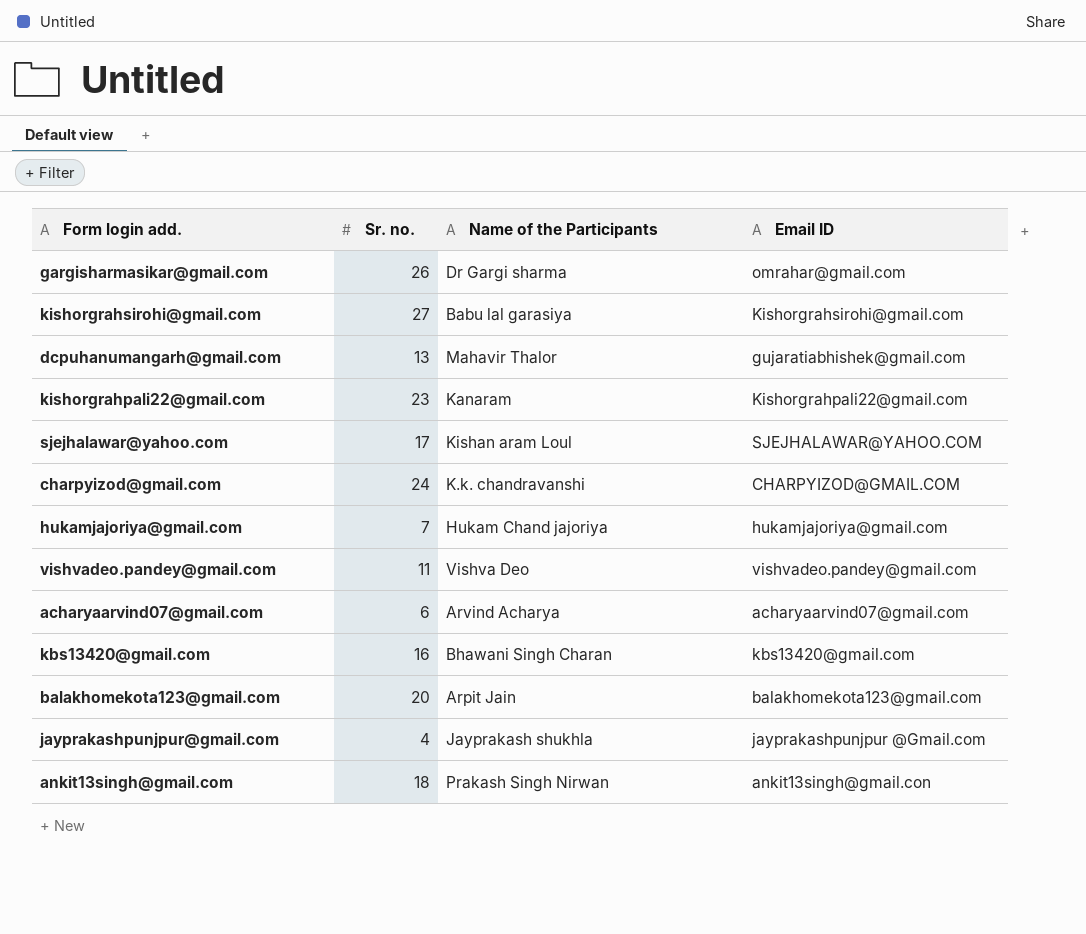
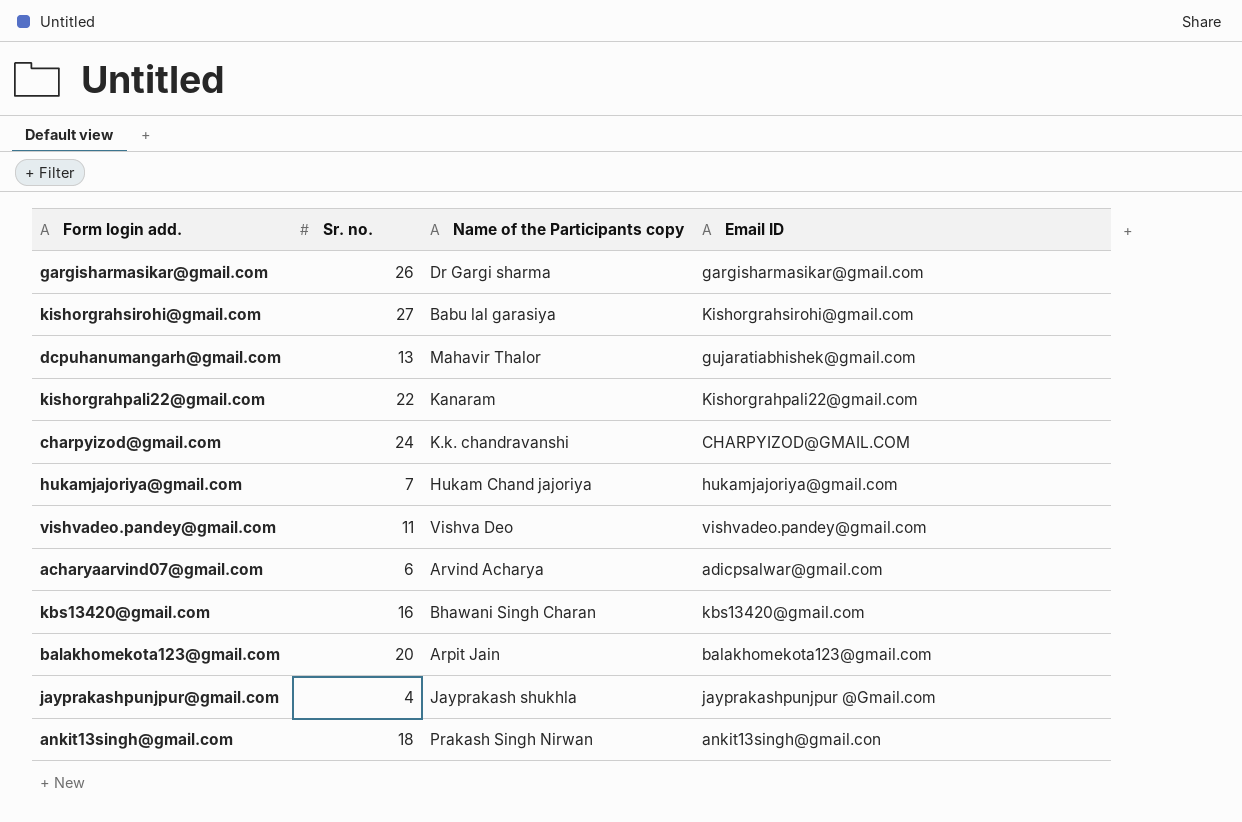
column name: Name of the Participants -> Name of the Participants copy
row sjejhalawar@yahoo.com: 17 | Kishan aram Loul | SJEJHALAWAR@YAHOO.COM -> none
gargisharmasikar@gmail.com | Email ID: omrahar@gmail.com -> gargisharmasikar@gmail.com
kishorgrahpali22@gmail.com | Sr. no.: 23 -> 22
acharyaarvind07@gmail.com | Email ID: acharyaarvind07@gmail.com -> adicpsalwar@gmail.com

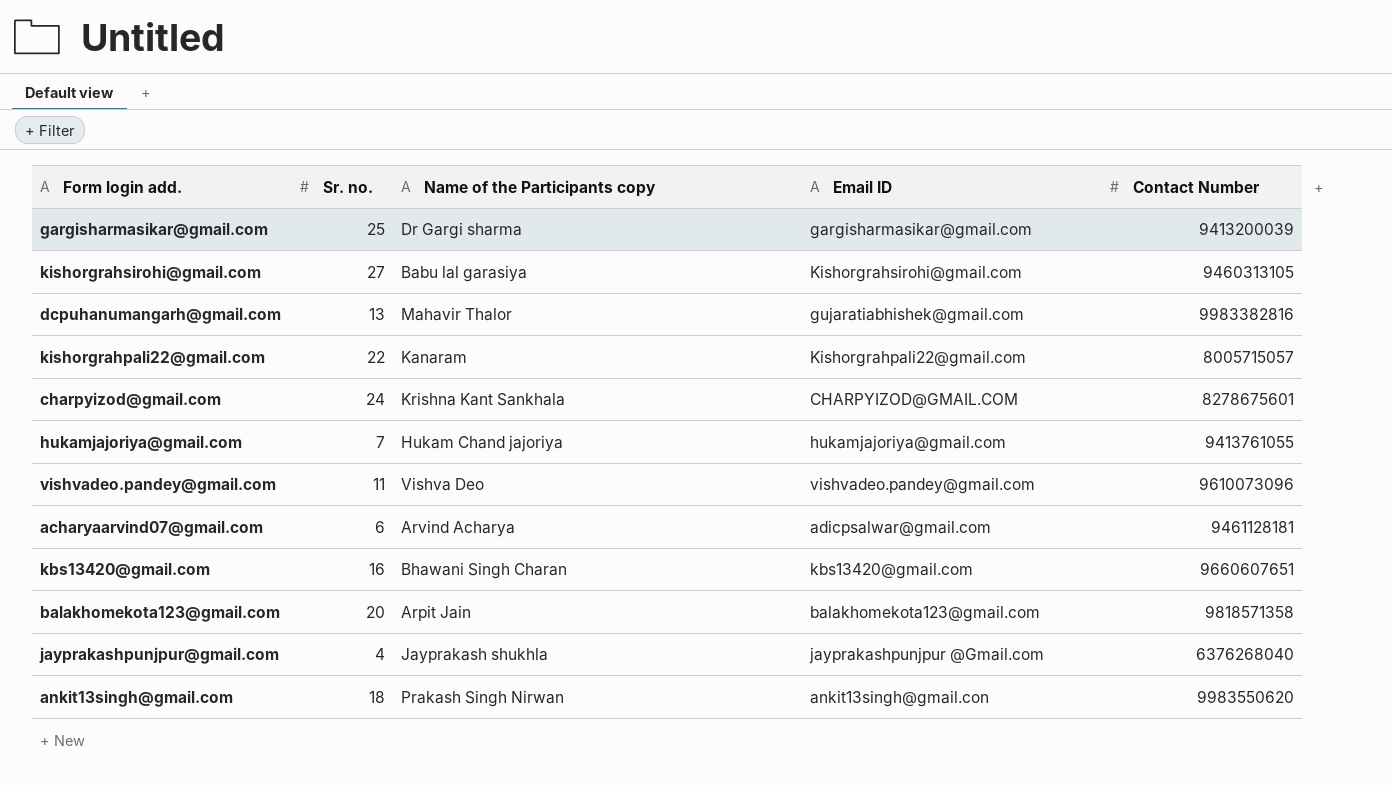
column Contact Number | position: none -> 5
gargisharmasikar@gmail.com | Sr. no.: 26 -> 25
charpyizod@gmail.com | Name of the Participants copy: K.k. chandravanshi -> Krishna Kant Sankhala

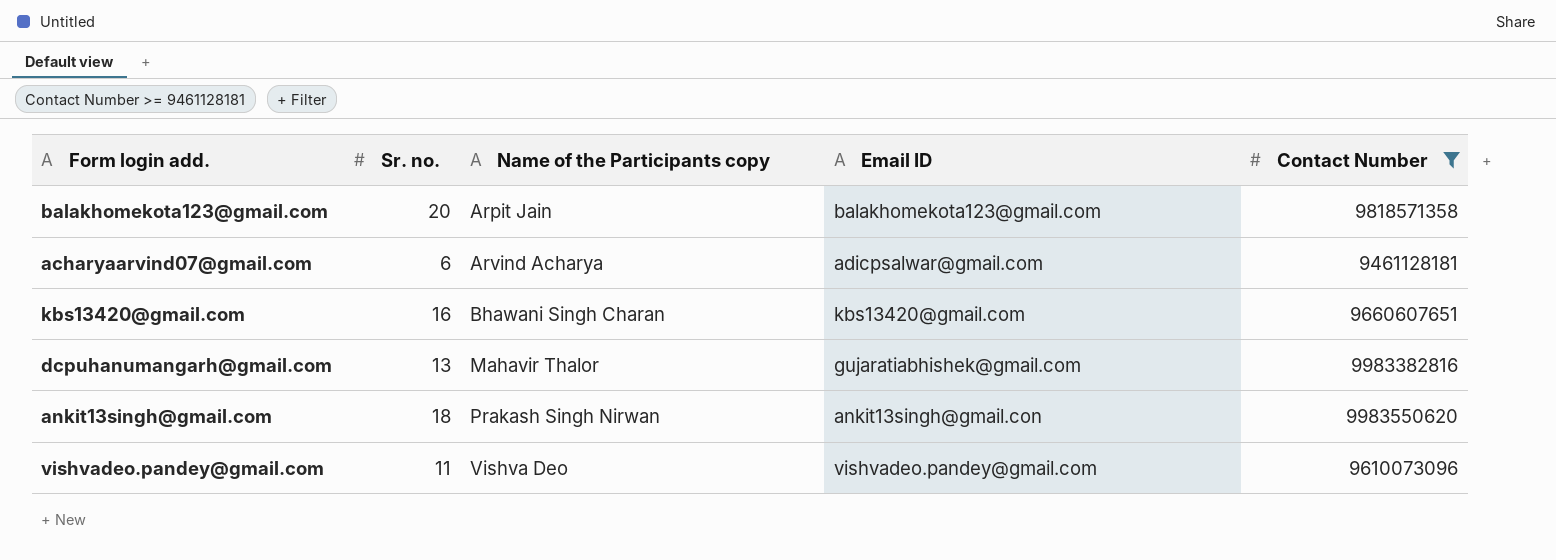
filter: none -> Contact Number >= 9461128181
row order: none -> Name of the Participants copy ascending

